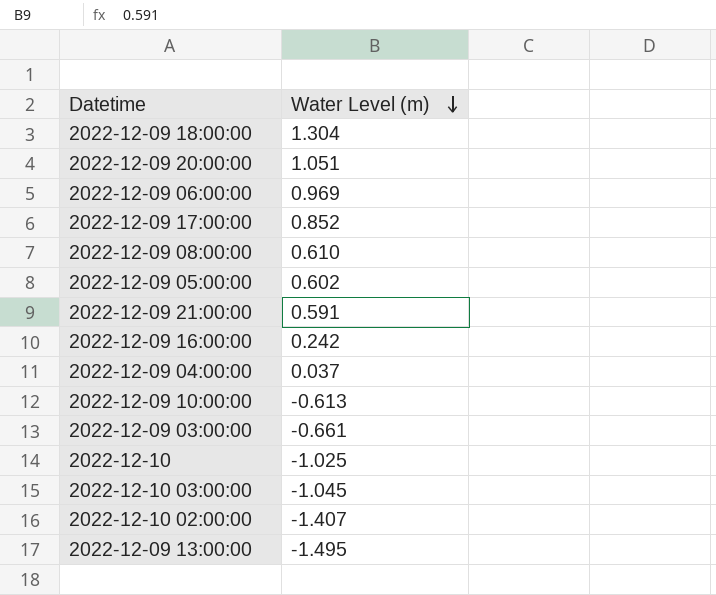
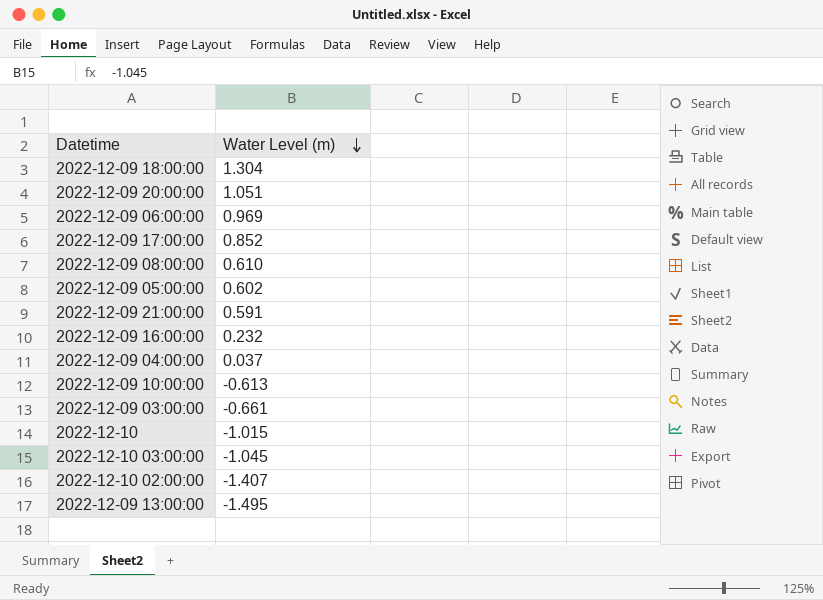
2022-12-09 16:00:00 | Water Level (m): 0.242 -> 0.232
2022-12-10 | Water Level (m): -1.025 -> -1.015

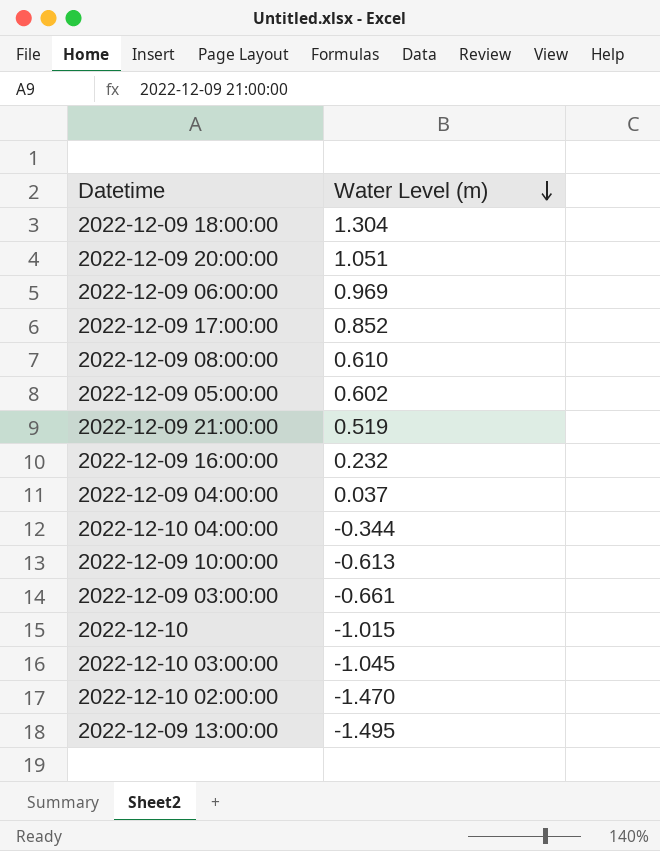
2022-12-09 21:00:00 | Water Level (m): 0.591 -> 0.519
row 2022-12-10 04:00:00: none -> -0.344
2022-12-10 02:00:00 | Water Level (m): -1.407 -> -1.470

